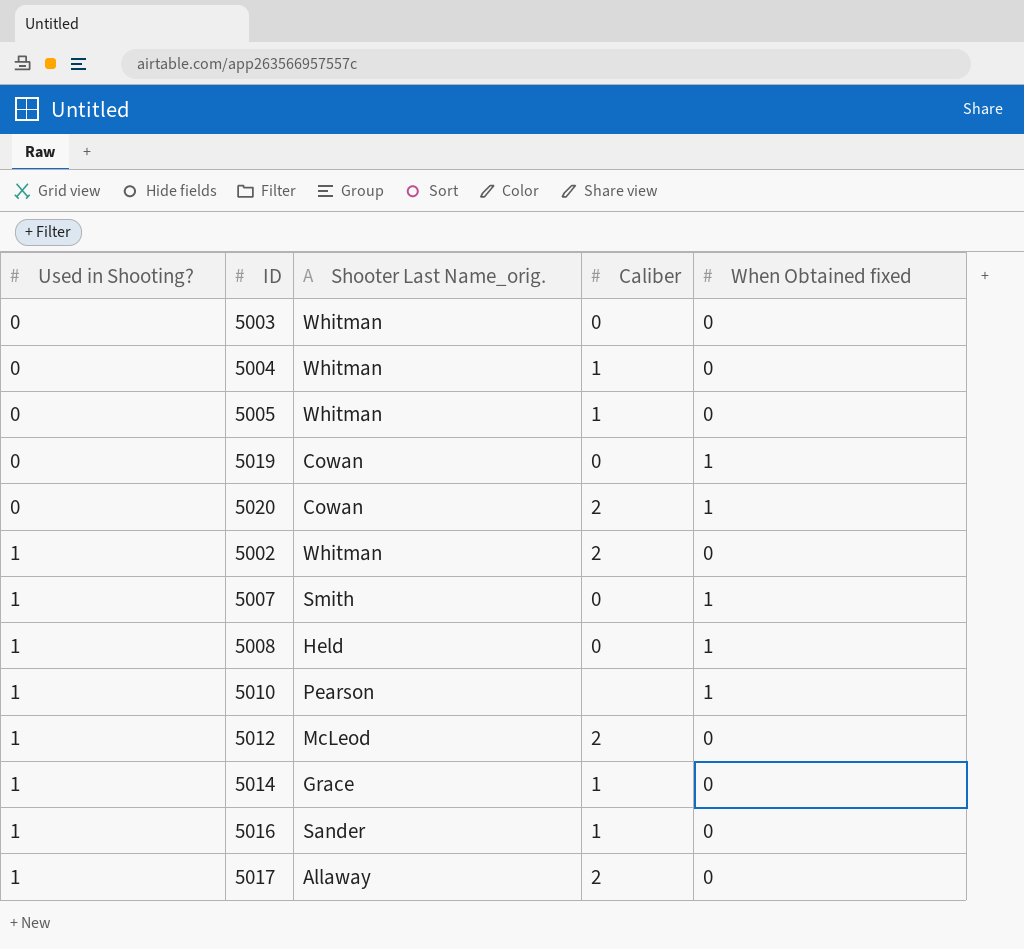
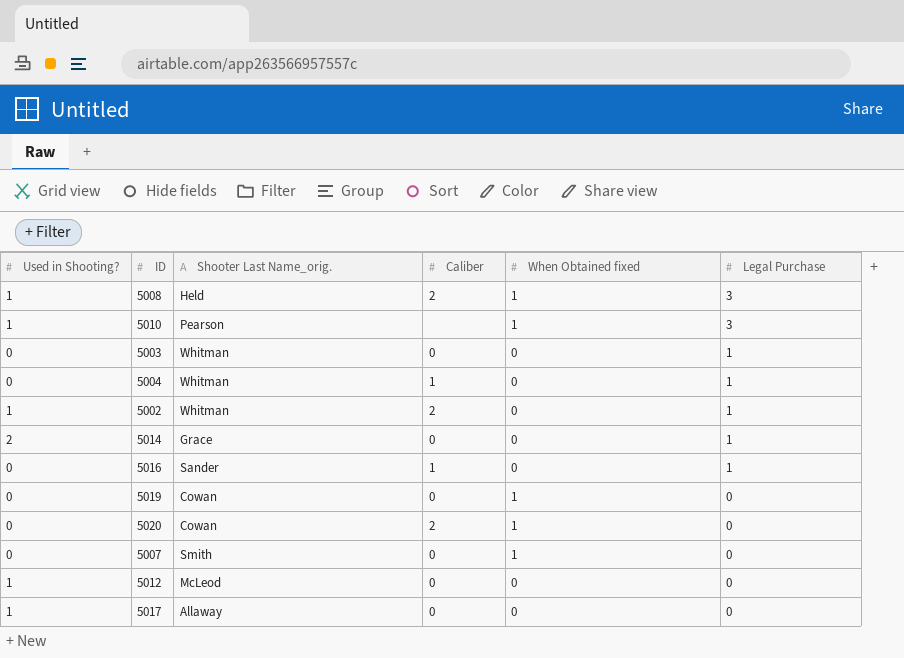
row order: Used in Shooting? ascending -> Legal Purchase descending
column Legal Purchase | position: none -> 6
row 5005: 0 | Whitman | 1 | 0 -> none
5008 | Caliber: 0 -> 2
5014 | Used in Shooting?: 1 -> 2
5014 | Caliber: 1 -> 0
5016 | Used in Shooting?: 1 -> 0
5007 | Used in Shooting?: 1 -> 0
5012 | Caliber: 2 -> 0
5017 | Caliber: 2 -> 0

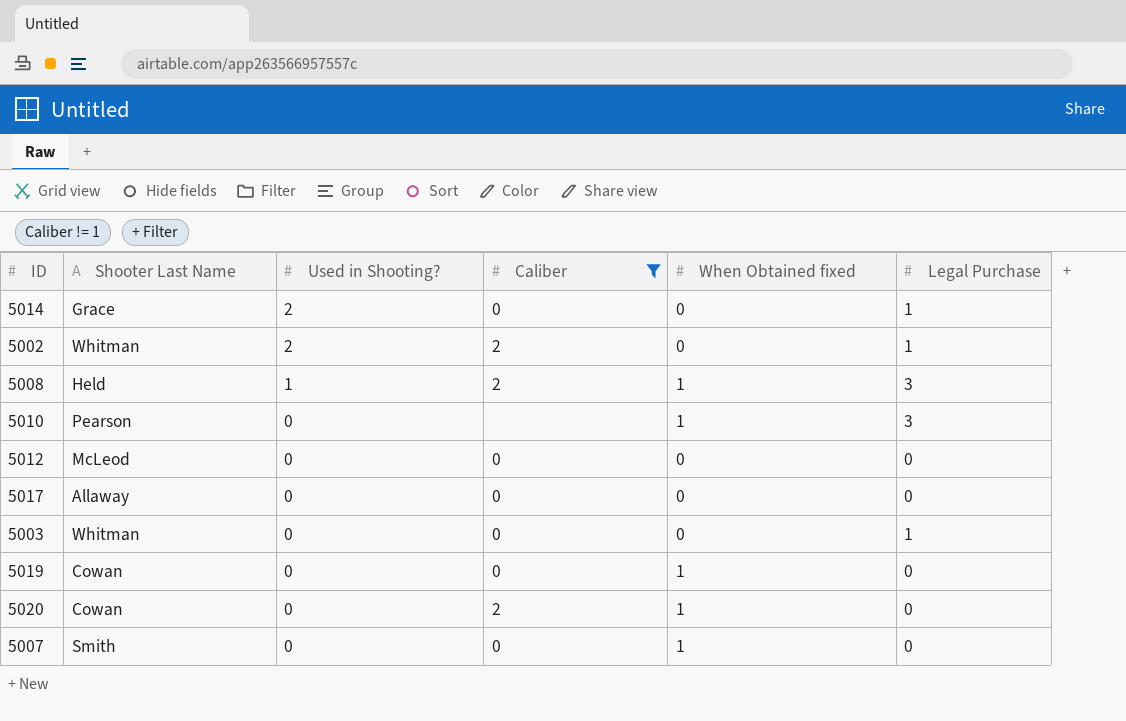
filter: none -> Caliber != 1
row order: Legal Purchase descending -> Used in Shooting? descending
column name: Shooter Last Name_orig. -> Shooter Last Name
column Used in Shooting? | position: 1 -> 3
5002 | Used in Shooting?: 1 -> 2
5010 | Used in Shooting?: 1 -> 0
5012 | Used in Shooting?: 1 -> 0
5017 | Used in Shooting?: 1 -> 0

